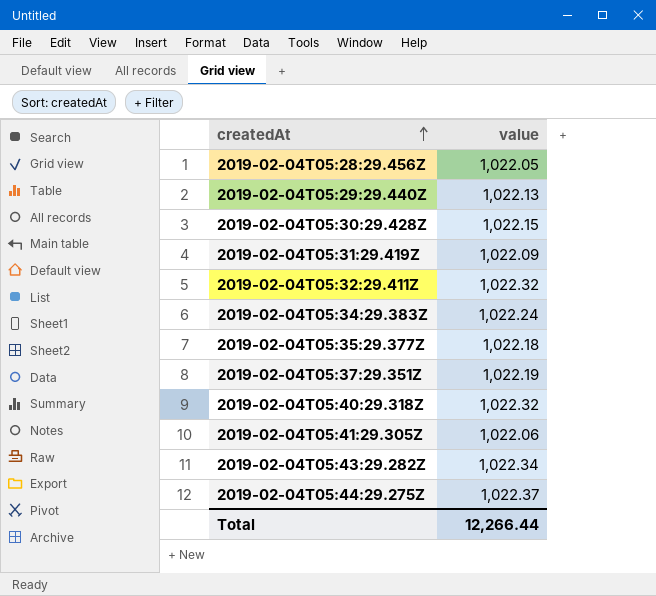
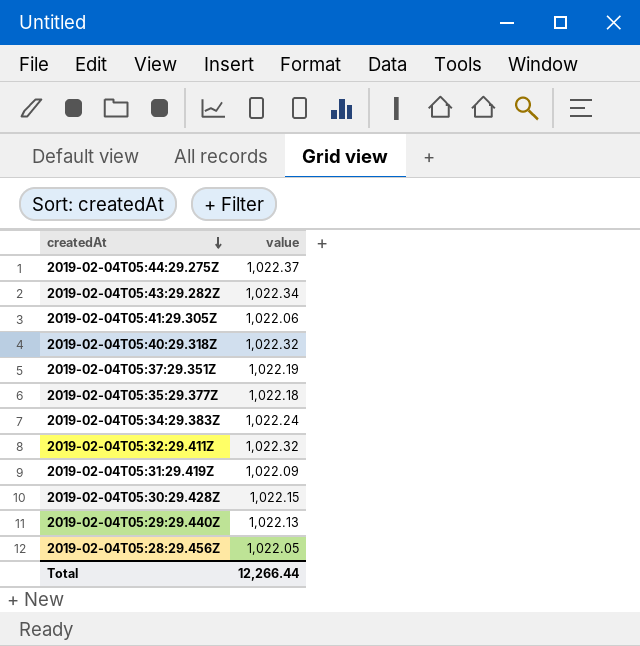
row order: createdAt ascending -> createdAt descending

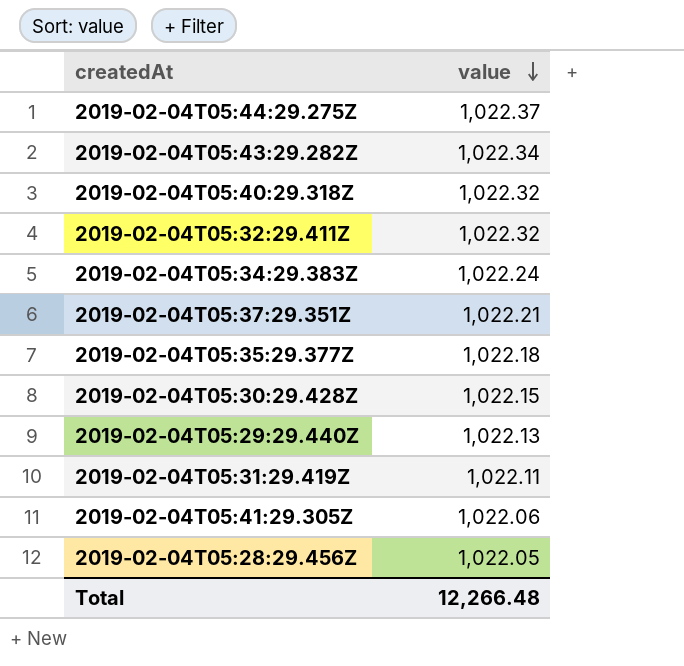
row order: createdAt descending -> value descending
2019-02-04T05:37:29.351Z | value: 1,022.19 -> 1,022.21
2019-02-04T05:31:29.419Z | value: 1,022.09 -> 1,022.11
Total | value: 12,266.44 -> 12,266.48

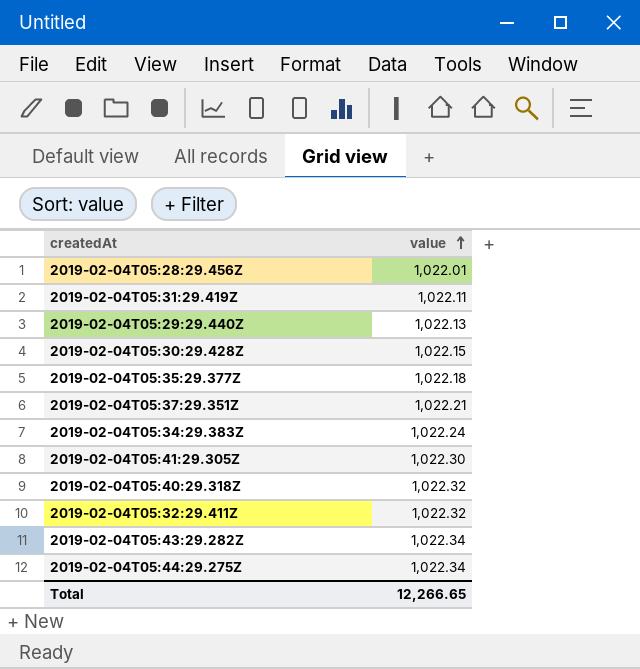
row order: value descending -> value ascending
2019-02-04T05:28:29.456Z | value: 1,022.05 -> 1,022.01
2019-02-04T05:41:29.305Z | value: 1,022.06 -> 1,022.30
2019-02-04T05:44:29.275Z | value: 1,022.37 -> 1,022.34
Total | value: 12,266.48 -> 12,266.65

